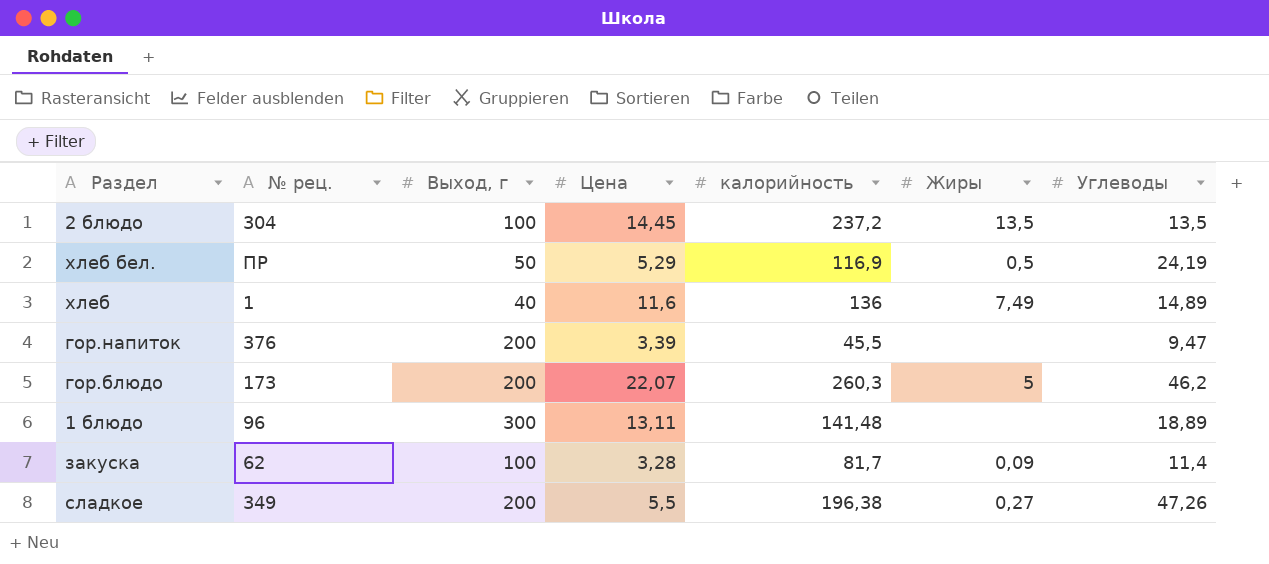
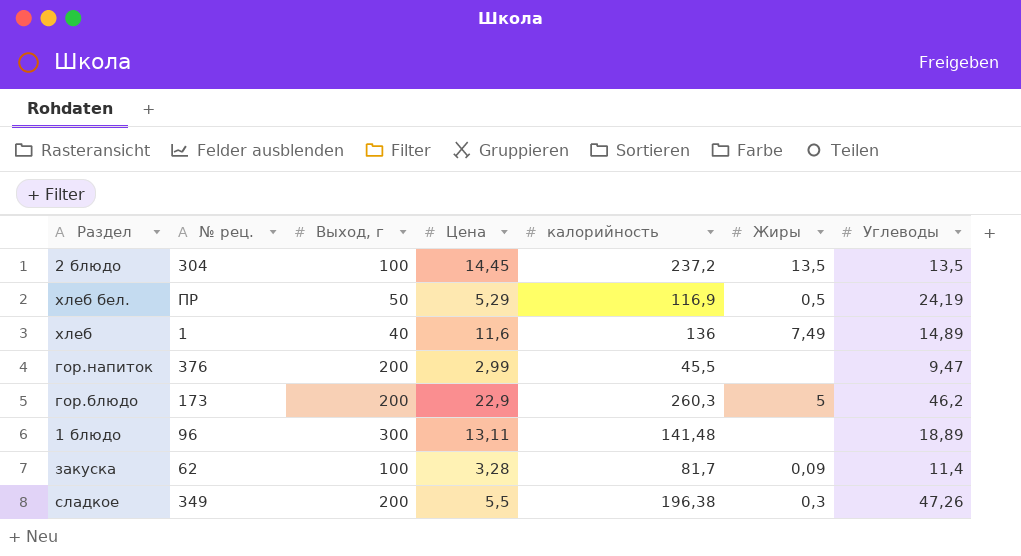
гор.напиток | Цена: 3,39 -> 2,99
гор.блюдо | Цена: 22,07 -> 22,9
сладкое | Жиры: 0,27 -> 0,3

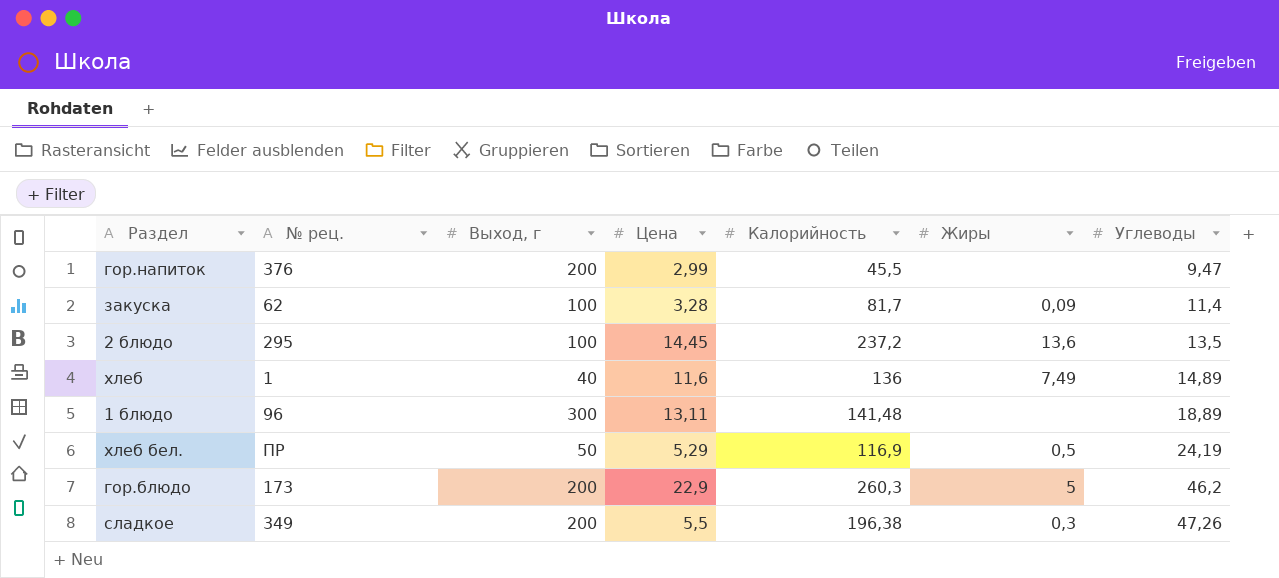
row order: none -> Углеводы ascending
column name: калорийность -> Калорийность
2 блюдо | № рец.: 304 -> 295
2 блюдо | Жиры: 13,5 -> 13,6

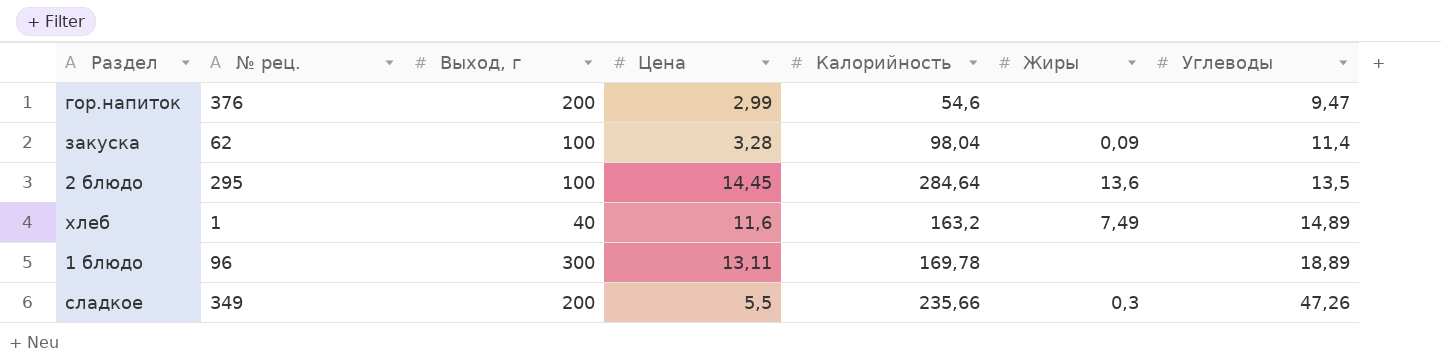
row хлеб бел.: ПР | 50 | 5,29 | 116,9 | 0,5 | 24,19 -> none
row гор.блюдо: 173 | 200 | 22,9 | 260,3 | 5 | 46,2 -> none
гор.напиток | Калорийность: 45,5 -> 54,6
закуска | Калорийность: 81,7 -> 98,04
2 блюдо | Калорийность: 237,2 -> 284,64
хлеб | Калорийность: 136 -> 163,2
1 блюдо | Калорийность: 141,48 -> 169,78
сладкое | Калорийность: 196,38 -> 235,66

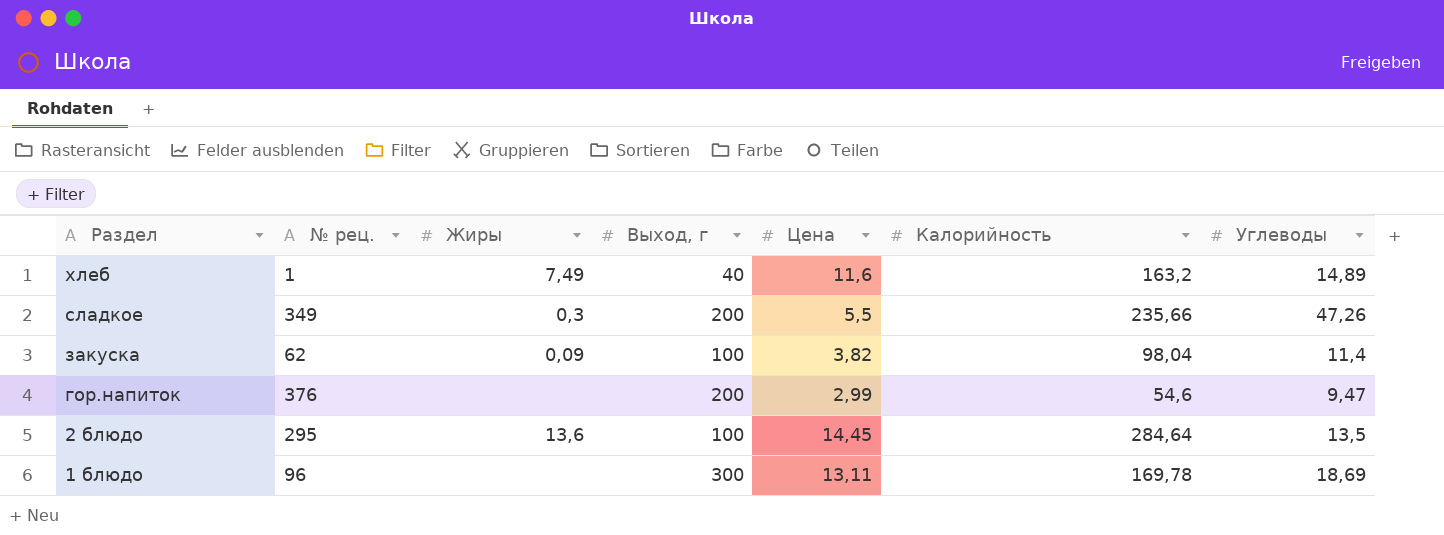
row order: Углеводы ascending -> Раздел descending
column Жиры | position: 6 -> 3
закуска | Цена: 3,28 -> 3,82
1 блюдо | Углеводы: 18,89 -> 18,69

